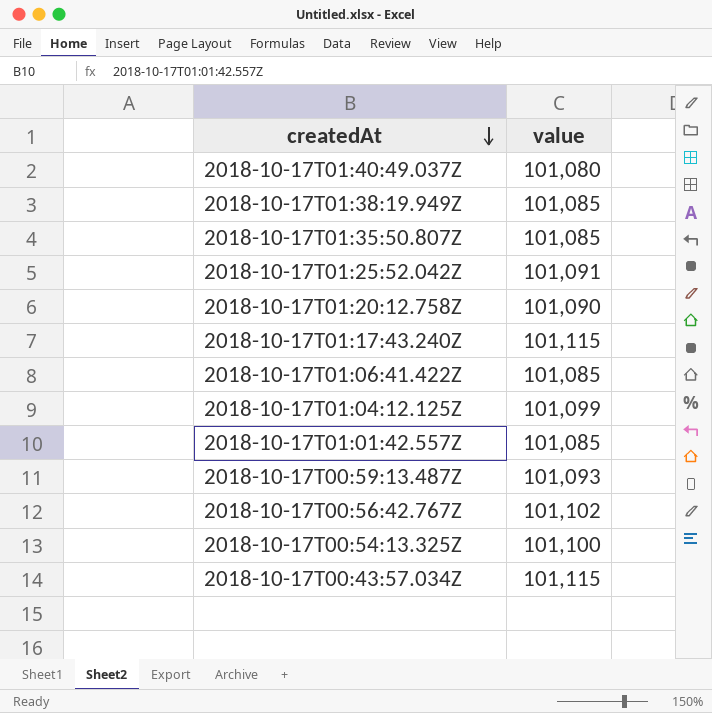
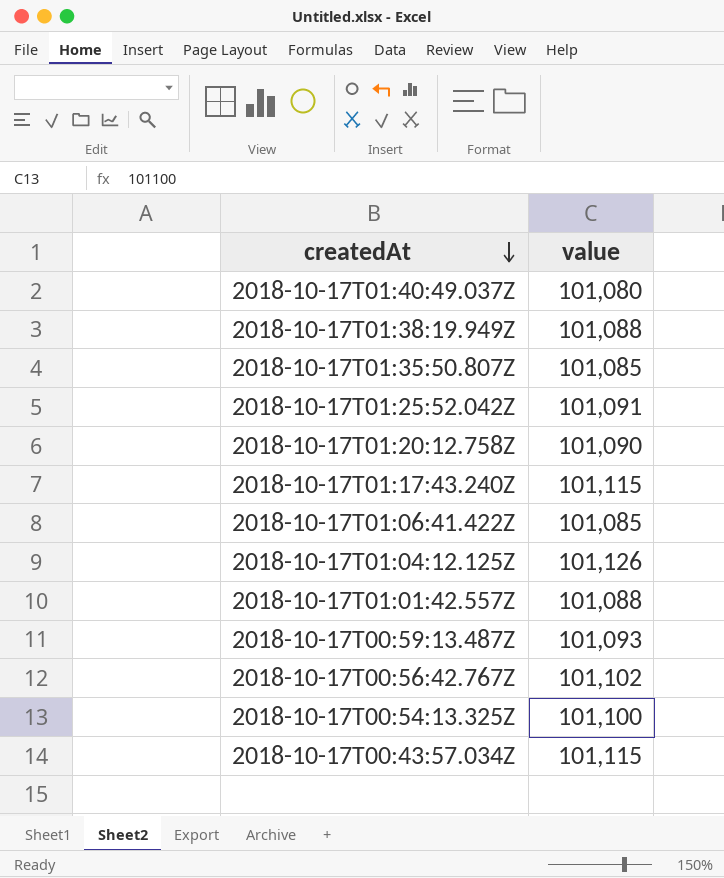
2018-10-17T01:38:19.949Z | value: 101,085 -> 101,088
2018-10-17T01:04:12.125Z | value: 101,099 -> 101,126
2018-10-17T01:01:42.557Z | value: 101,085 -> 101,088

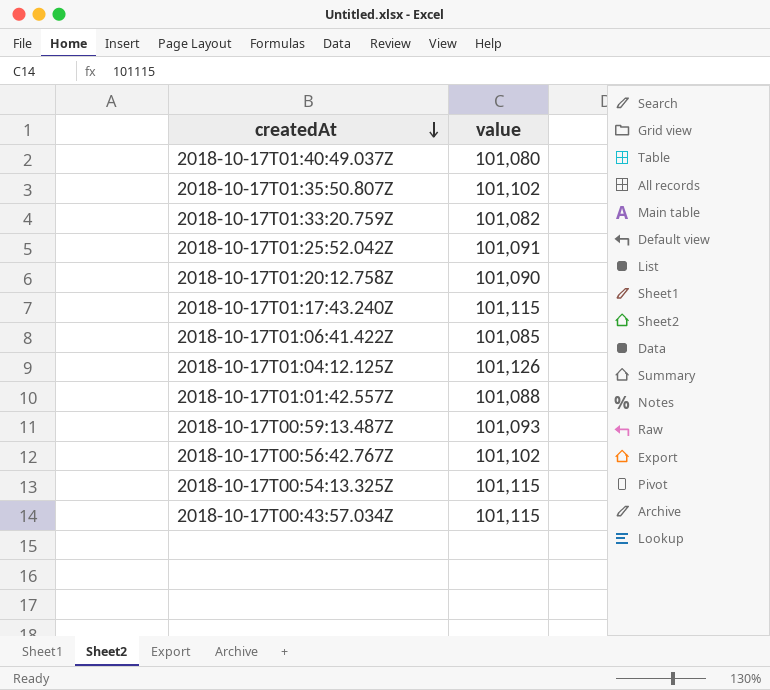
row 2018-10-17T01:38:19.949Z: 101,088 -> none
2018-10-17T01:35:50.807Z | value: 101,085 -> 101,102
row 2018-10-17T01:33:20.759Z: none -> 101,082
2018-10-17T00:54:13.325Z | value: 101,100 -> 101,115

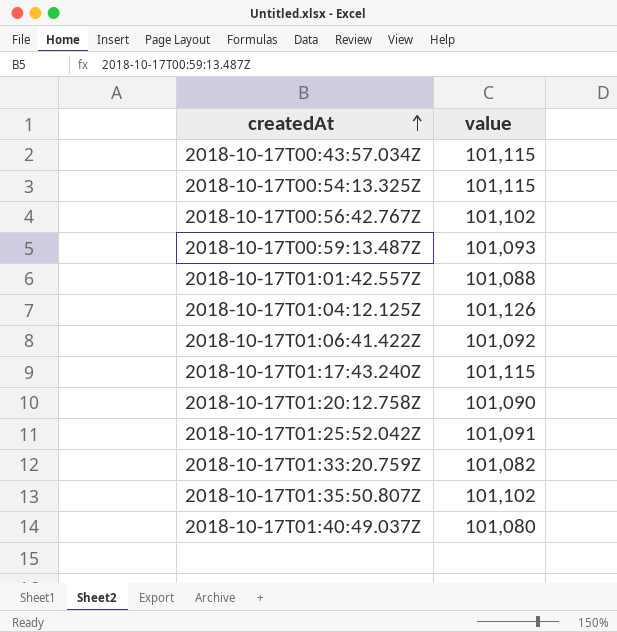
row order: createdAt descending -> createdAt ascending
2018-10-17T01:06:41.422Z | value: 101,085 -> 101,092

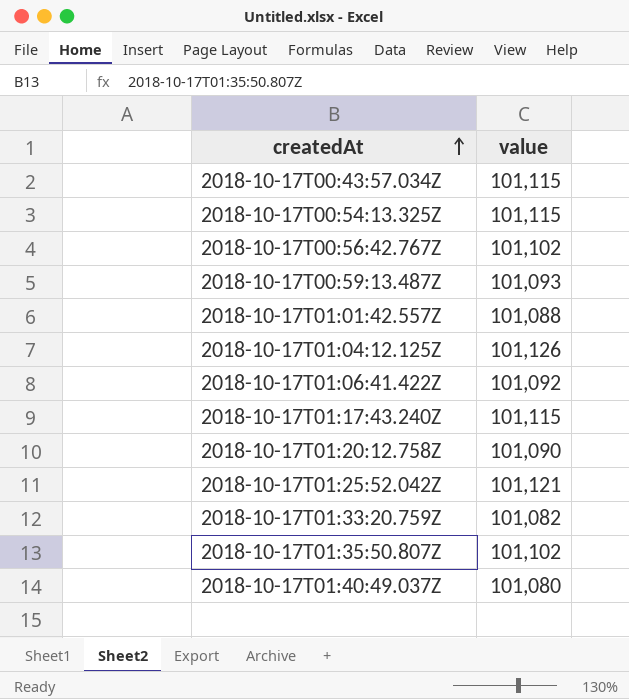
2018-10-17T01:25:52.042Z | value: 101,091 -> 101,121

